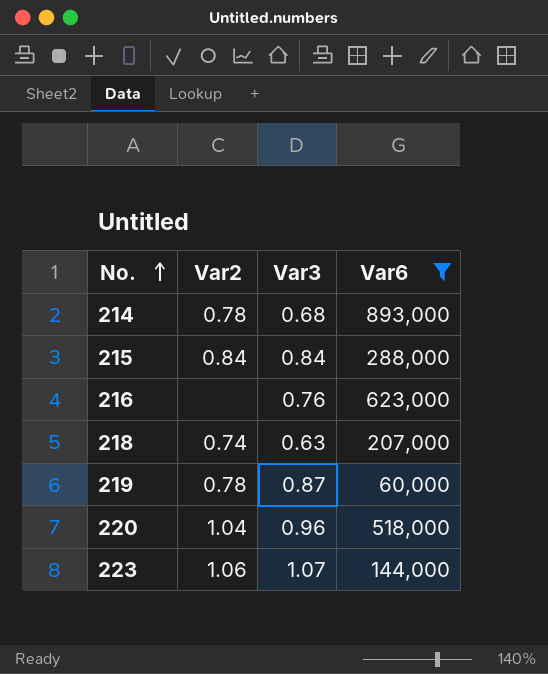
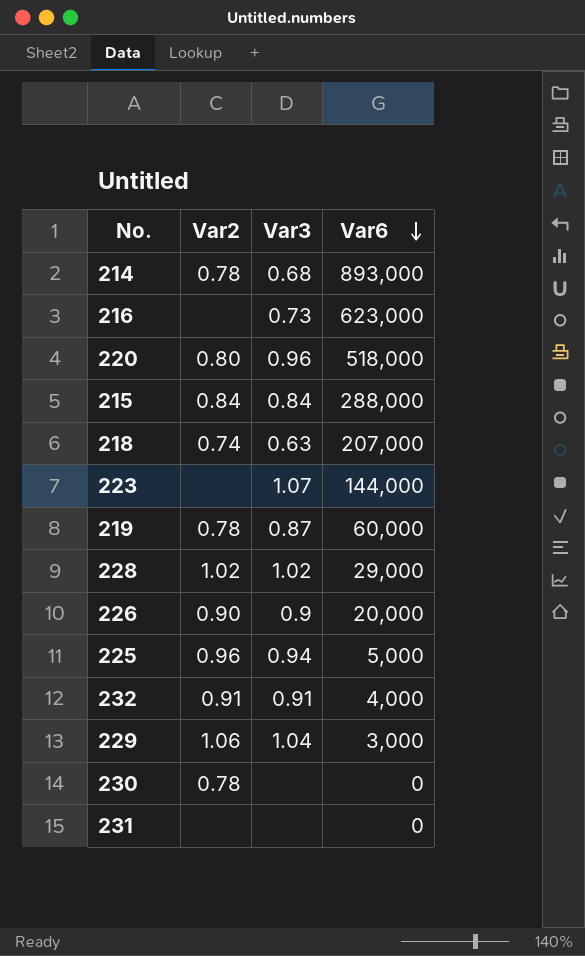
filter: Var6 >= 60,000 -> none
row order: No. ascending -> Var6 descending
216 | Var3: 0.76 -> 0.73
220 | Var2: 1.04 -> 0.80
223 | Var2: 1.06 -> none

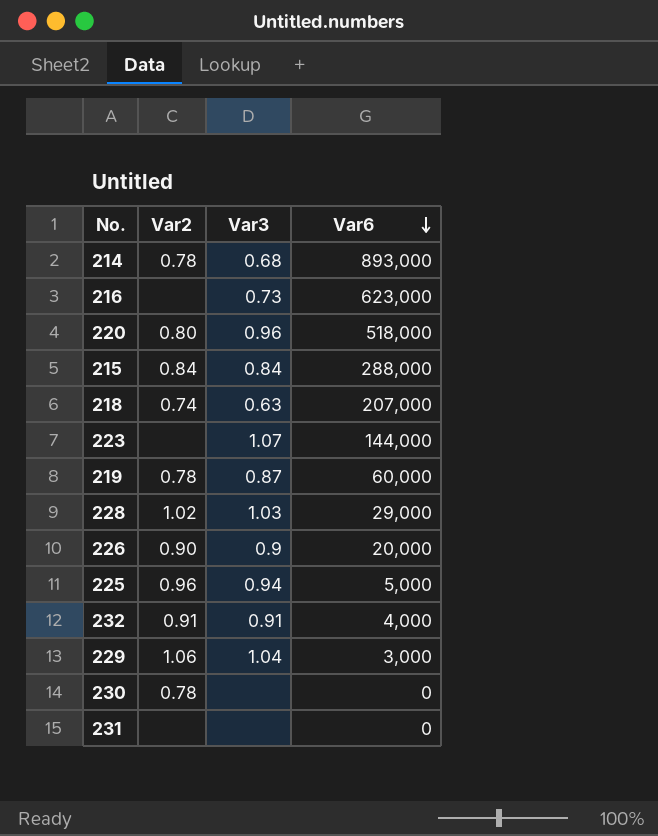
228 | Var3: 1.02 -> 1.03

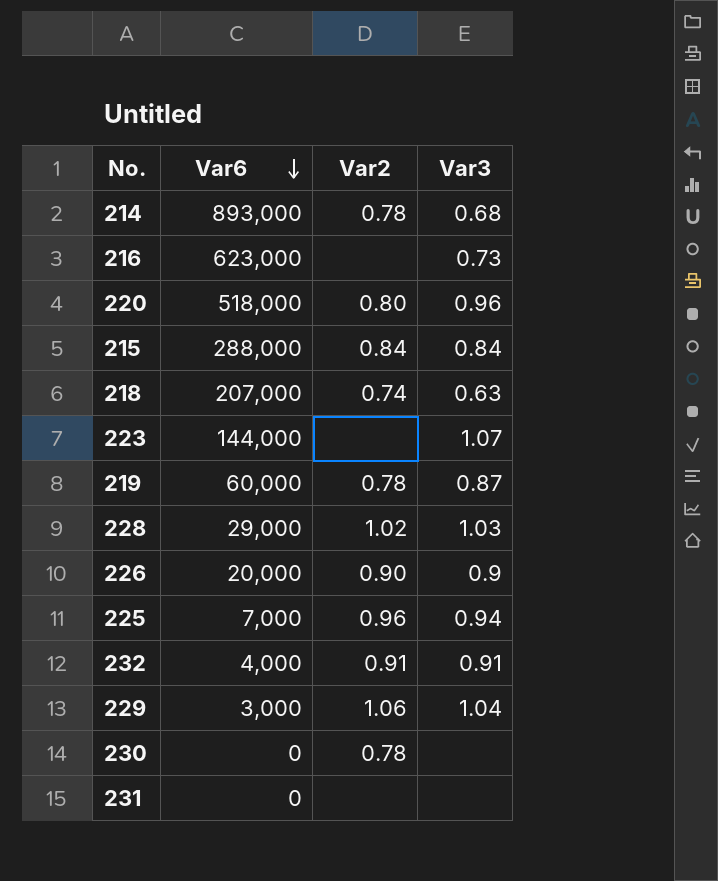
column Var6 | position: 4 -> 2
225 | Var6: 5,000 -> 7,000

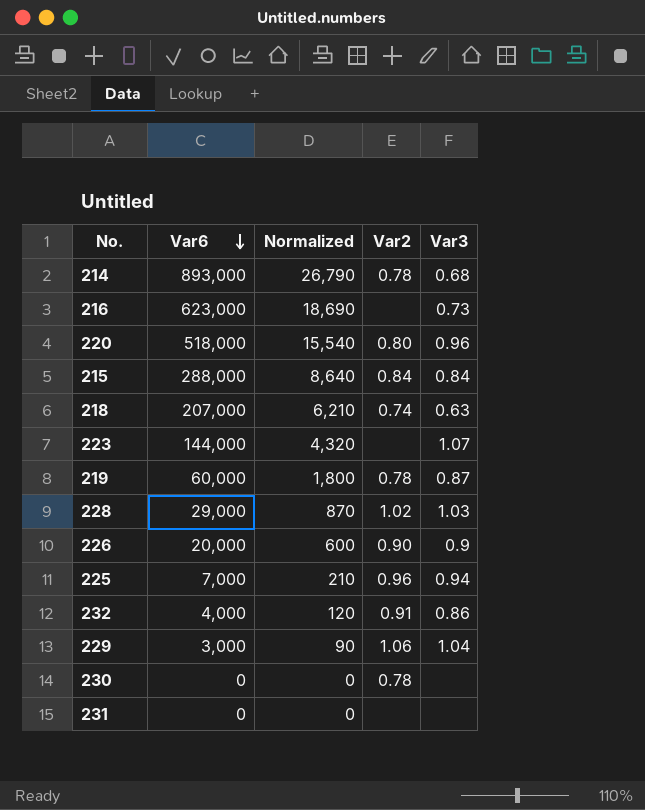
column Normalized | formula: none -> [Var6] * 0.03
232 | Var3: 0.91 -> 0.86

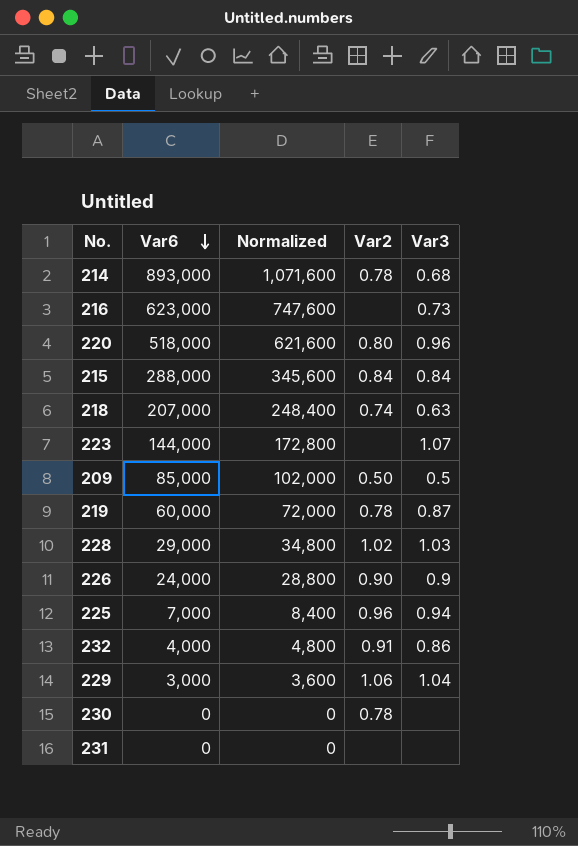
column Normalized | formula: [Var6] * 0.03 -> [Var6] * 1.2
row 209: none -> 85,000 | 102,000 | 0.50 | 0.5
226 | Var6: 20,000 -> 24,000

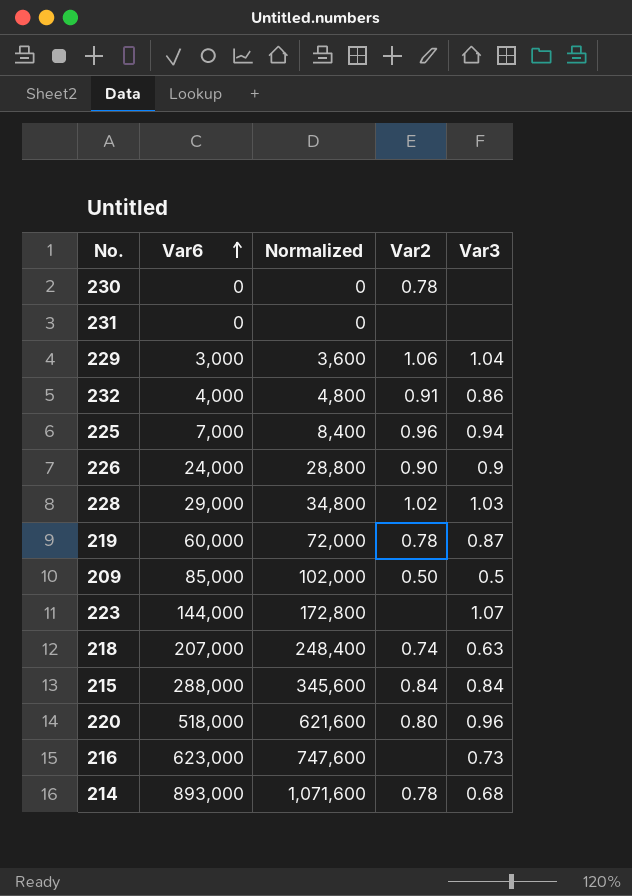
row order: Var6 descending -> Var6 ascending

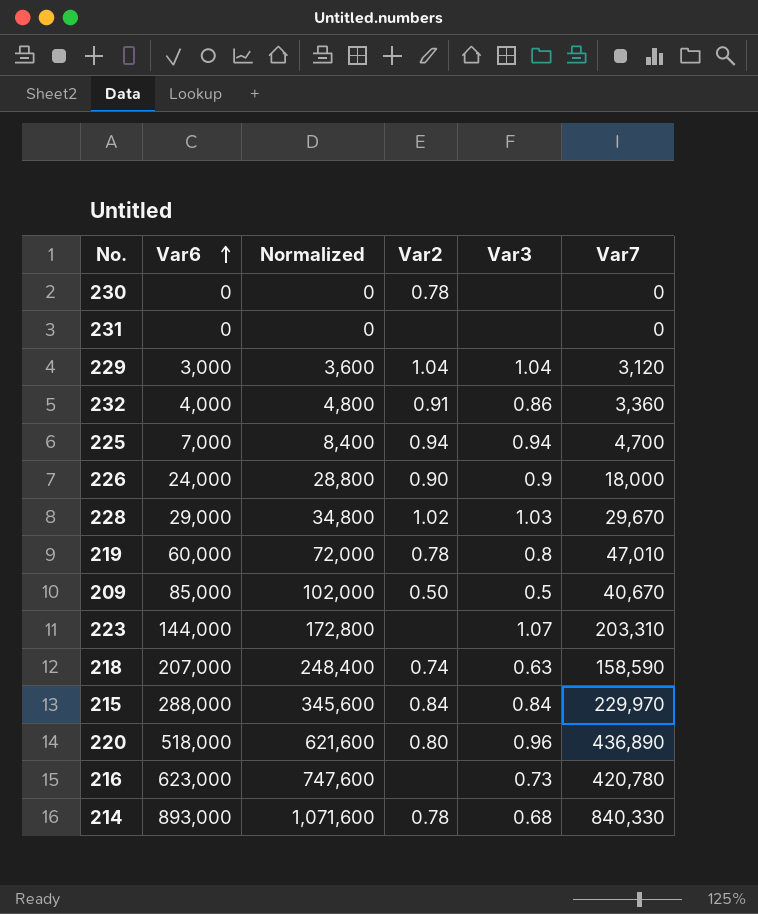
column Var7 | position: none -> 6
229 | Var2: 1.06 -> 1.04
225 | Var2: 0.96 -> 0.94
219 | Var3: 0.87 -> 0.8

